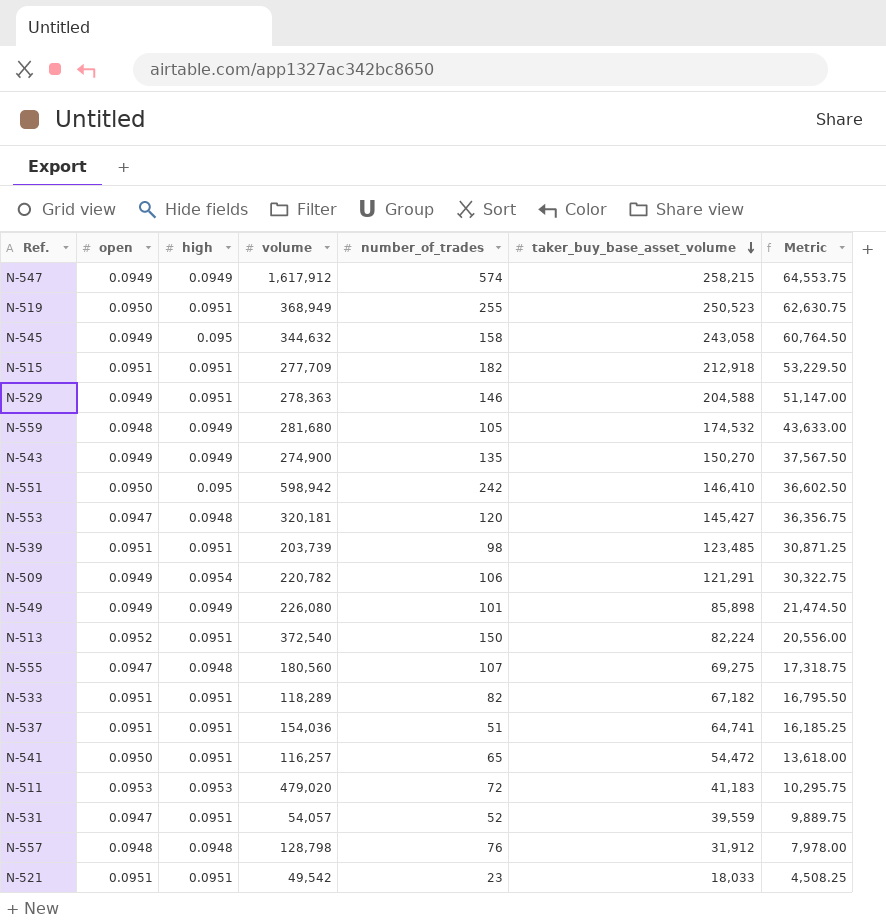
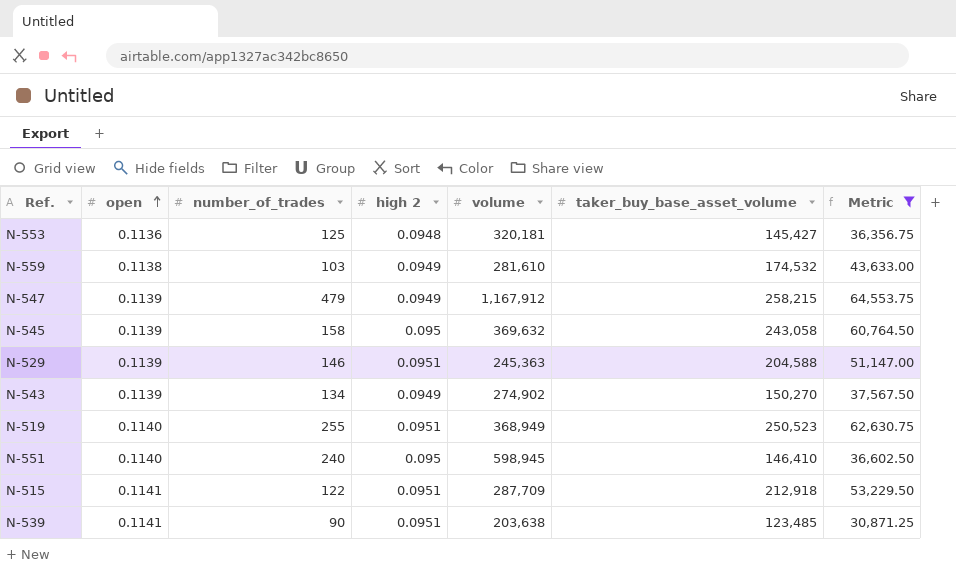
filter: none -> Metric >= 30,871.25
row order: taker_buy_base_asset_volume descending -> open ascending
column number_of_trades | position: 5 -> 3
column name: high -> high 2
N-553 | open: 0.0947 -> 0.1136
N-553 | number_of_trades: 120 -> 125
N-559 | open: 0.0948 -> 0.1138
N-559 | number_of_trades: 105 -> 103
N-559 | volume: 281,680 -> 281,610
N-547 | open: 0.0949 -> 0.1139
N-547 | number_of_trades: 574 -> 479
N-547 | volume: 1,617,912 -> 1,167,912
N-545 | open: 0.0949 -> 0.1139
N-545 | volume: 344,632 -> 369,632
N-529 | open: 0.0949 -> 0.1139
N-529 | volume: 278,363 -> 245,363
N-543 | open: 0.0949 -> 0.1139
N-543 | number_of_trades: 135 -> 134
N-543 | volume: 274,900 -> 274,902
N-519 | open: 0.0950 -> 0.1140
N-551 | open: 0.0950 -> 0.1140
N-551 | number_of_trades: 242 -> 240
N-551 | volume: 598,942 -> 598,945
N-515 | open: 0.0951 -> 0.1141
N-515 | number_of_trades: 182 -> 122
N-515 | volume: 277,709 -> 287,709
N-539 | open: 0.0951 -> 0.1141
N-539 | number_of_trades: 98 -> 90
N-539 | volume: 203,739 -> 203,638

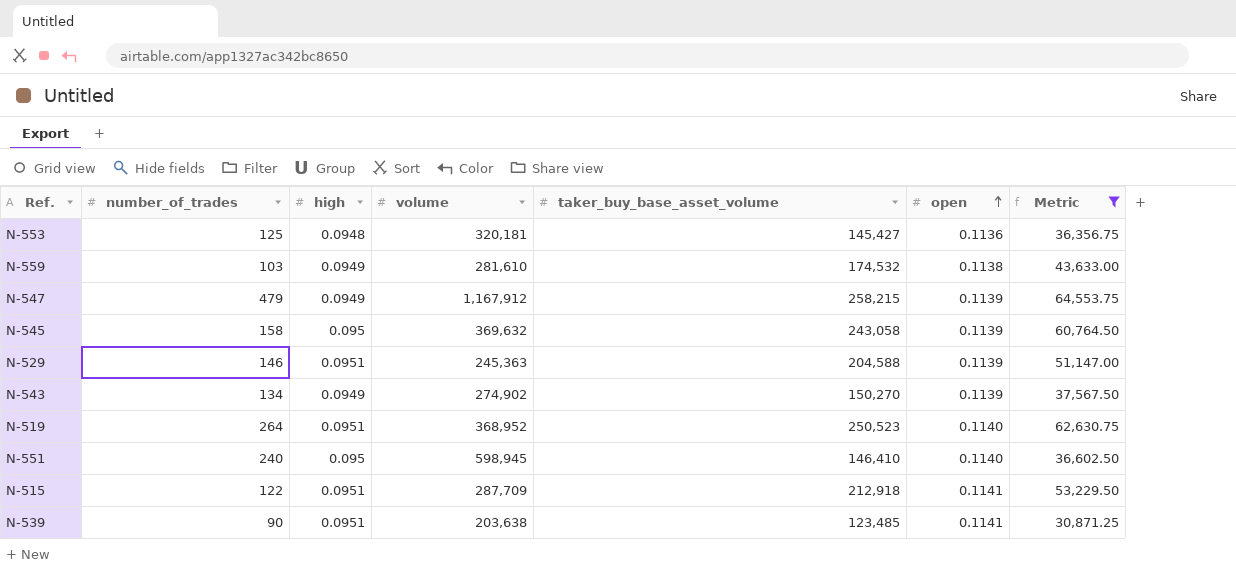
column name: high 2 -> high
column open | position: 2 -> 6
N-519 | number_of_trades: 255 -> 264
N-519 | volume: 368,949 -> 368,952

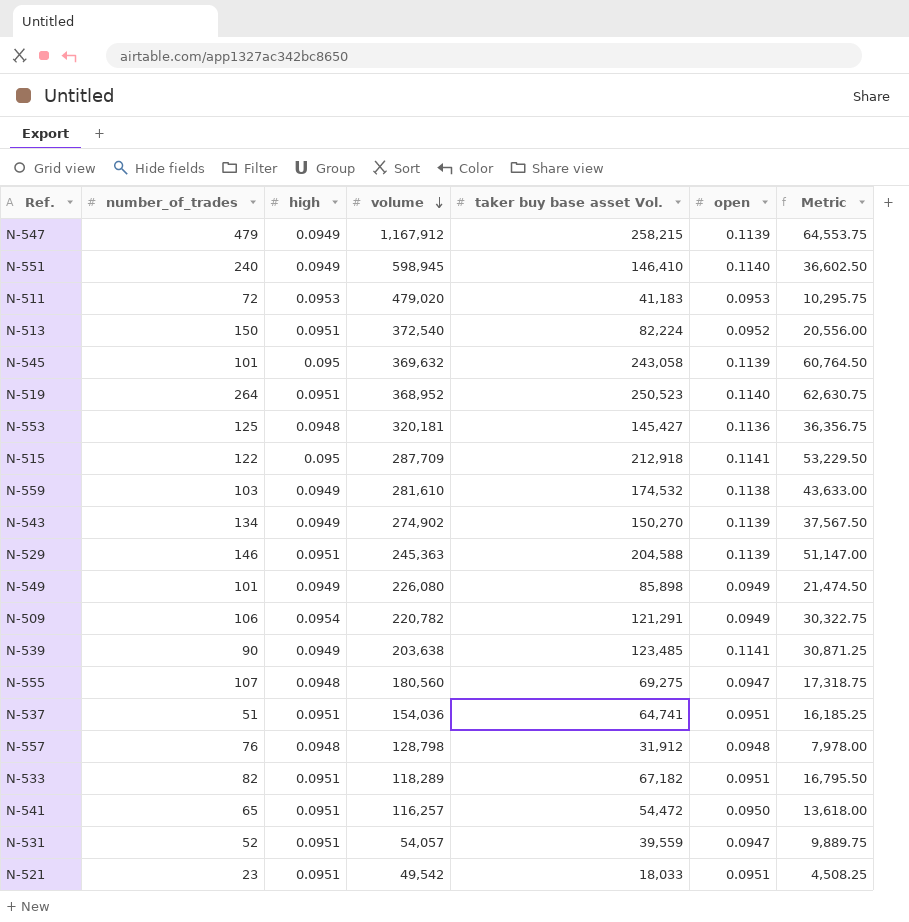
filter: Metric >= 30,871.25 -> none
row order: open ascending -> volume descending
column name: taker_buy_base_asset_volume -> taker buy base asset Vol.
N-551 | high: 0.095 -> 0.0949
N-545 | number_of_trades: 158 -> 101
N-515 | high: 0.0951 -> 0.095
N-539 | high: 0.0951 -> 0.0949

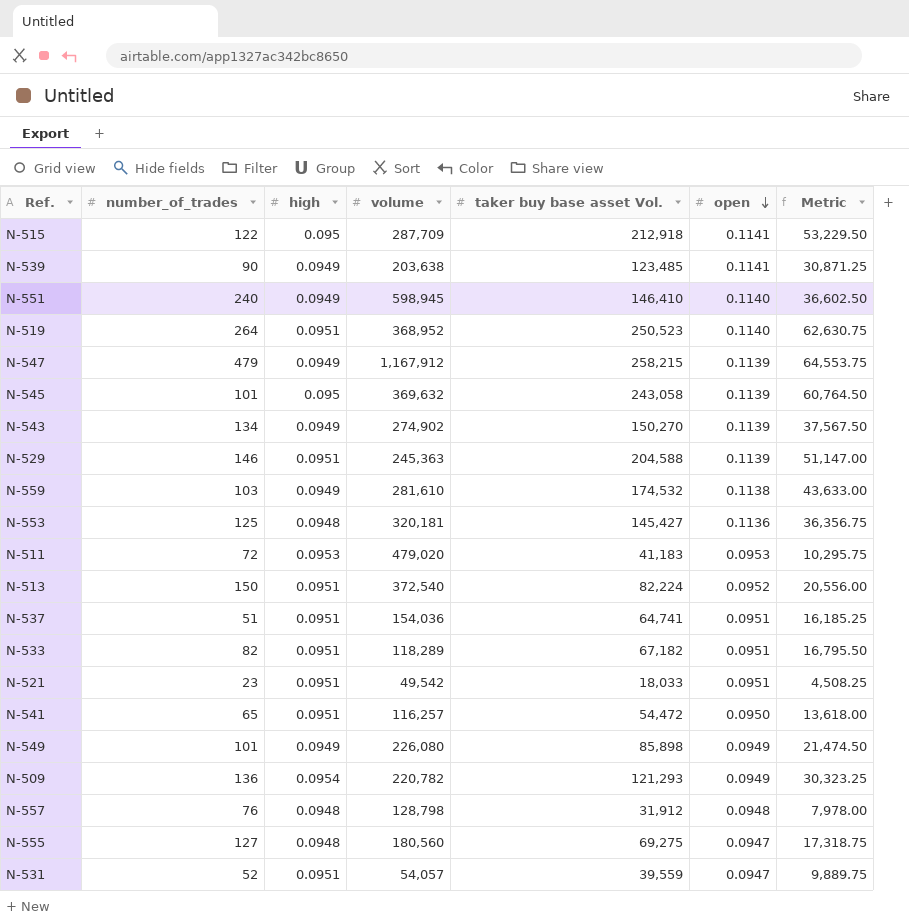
row order: volume descending -> open descending
N-509 | number_of_trades: 106 -> 136
N-509 | taker buy base asset Vol.: 121,291 -> 121,293
N-509 | Metric: 30,322.75 -> 30,323.25
N-555 | number_of_trades: 107 -> 127

